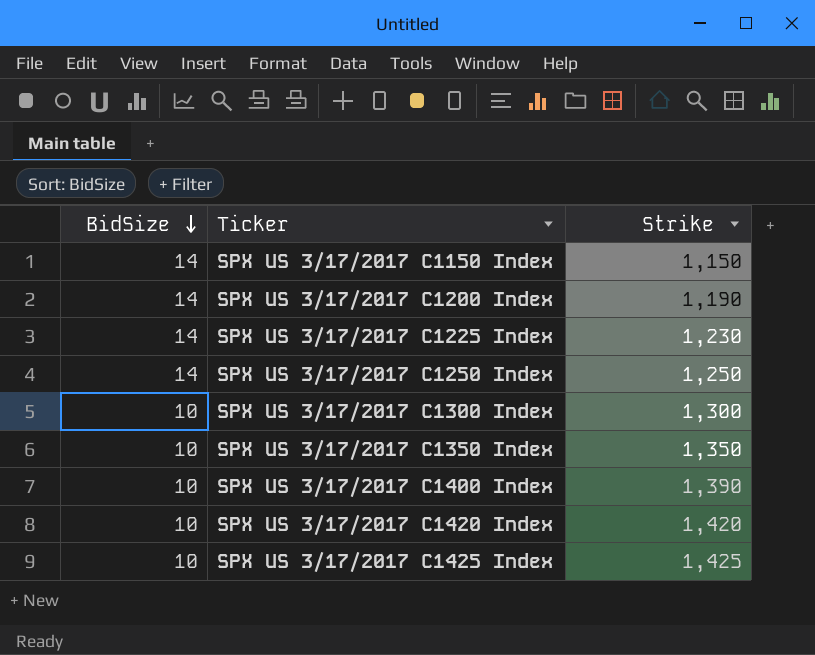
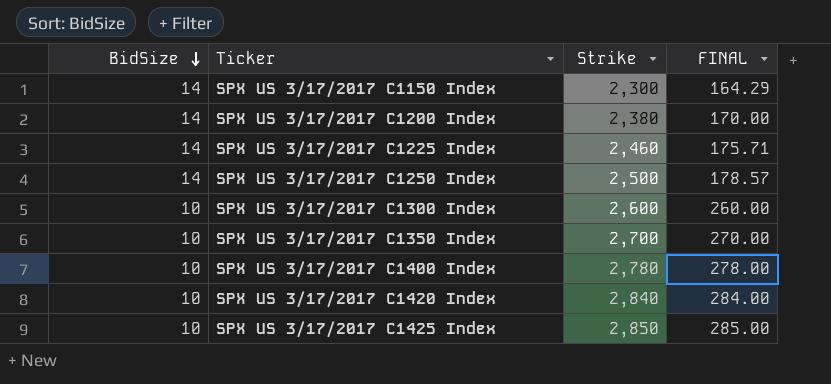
column FINAL | formula: none -> [Strike] / [BidSize]
SPX US 3/17/2017 C1150 Index | Strike: 1,150 -> 2,300
SPX US 3/17/2017 C1200 Index | Strike: 1,190 -> 2,380
SPX US 3/17/2017 C1225 Index | Strike: 1,230 -> 2,460
SPX US 3/17/2017 C1250 Index | Strike: 1,250 -> 2,500
SPX US 3/17/2017 C1300 Index | Strike: 1,300 -> 2,600
SPX US 3/17/2017 C1350 Index | Strike: 1,350 -> 2,700
SPX US 3/17/2017 C1400 Index | Strike: 1,390 -> 2,780
SPX US 3/17/2017 C1420 Index | Strike: 1,420 -> 2,840
SPX US 3/17/2017 C1425 Index | Strike: 1,425 -> 2,850

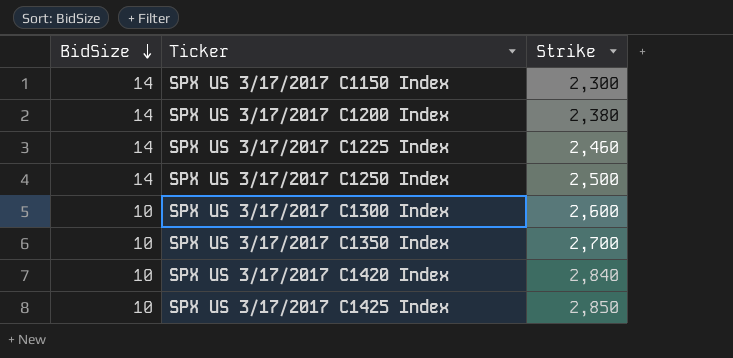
column FINAL | formula: [Strike] / [BidSize] -> none
row SPX US 3/17/2017 C1400 Index: 10 | 2,780 | 278.00 -> none

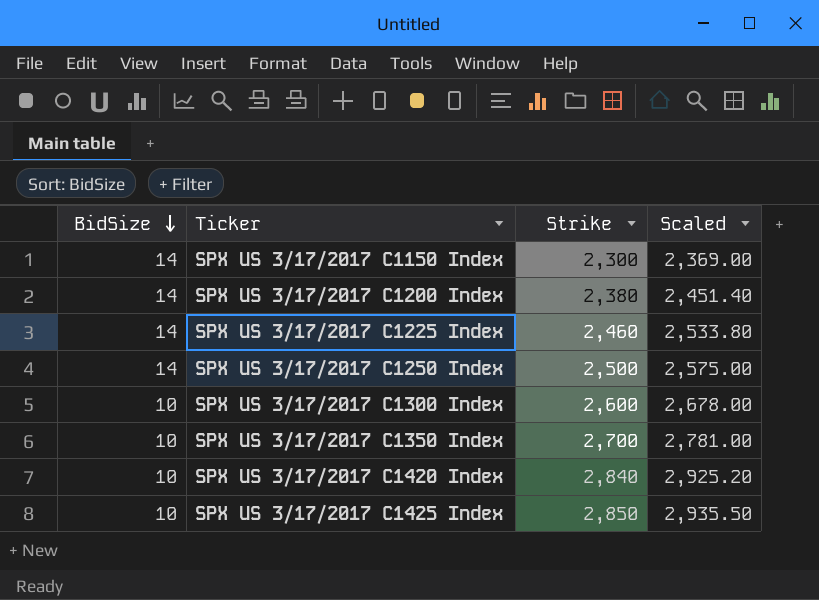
column Scaled | formula: none -> [Strike] * 1.03

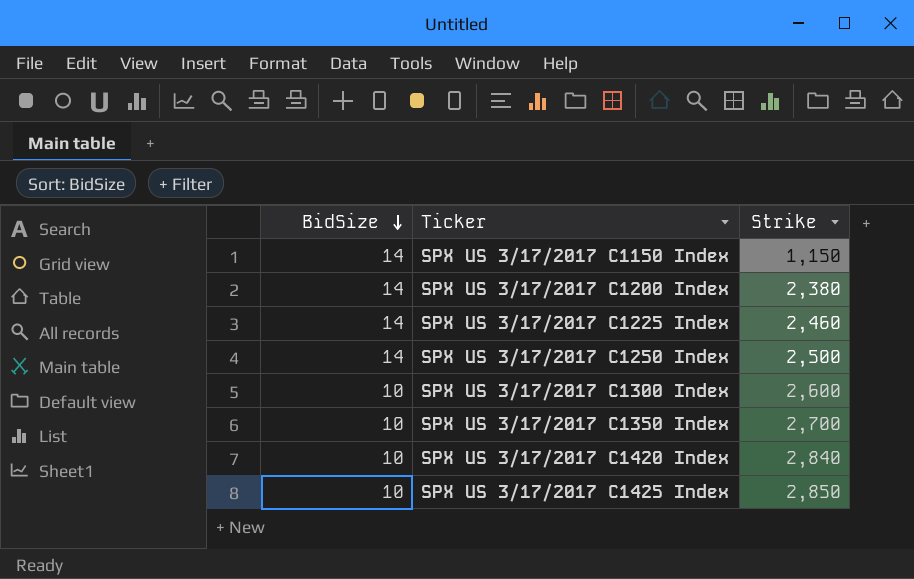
column Scaled | formula: [Strike] * 1.03 -> none
SPX US 3/17/2017 C1150 Index | Strike: 2,300 -> 1,150

